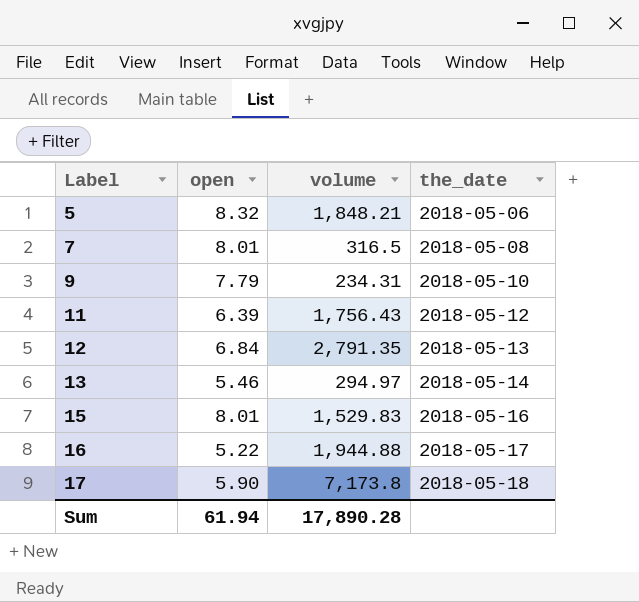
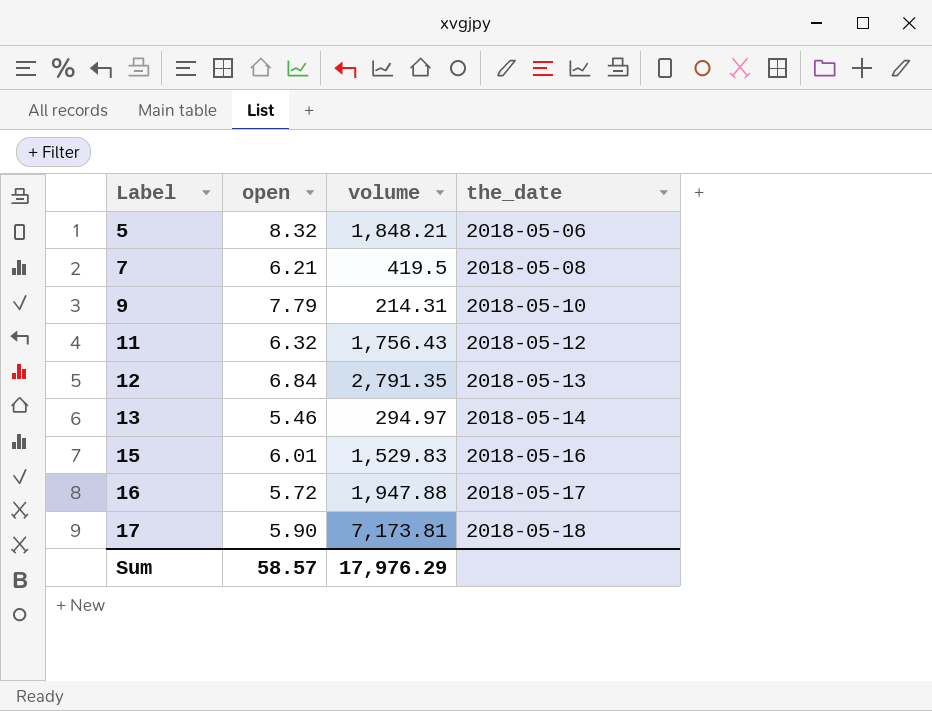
7 | open: 8.01 -> 6.21
7 | volume: 316.5 -> 419.5
9 | volume: 234.31 -> 214.31
11 | open: 6.39 -> 6.32
15 | open: 8.01 -> 6.01
16 | open: 5.22 -> 5.72
16 | volume: 1,944.88 -> 1,947.88
17 | volume: 7,173.8 -> 7,173.81
Sum | open: 61.94 -> 58.57
Sum | volume: 17,890.28 -> 17,976.29

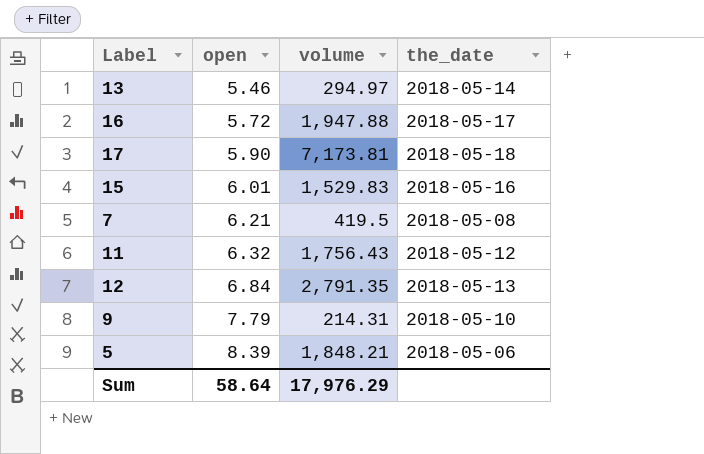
row order: Label ascending -> open ascending
5 | open: 8.32 -> 8.39
Sum | open: 58.57 -> 58.64

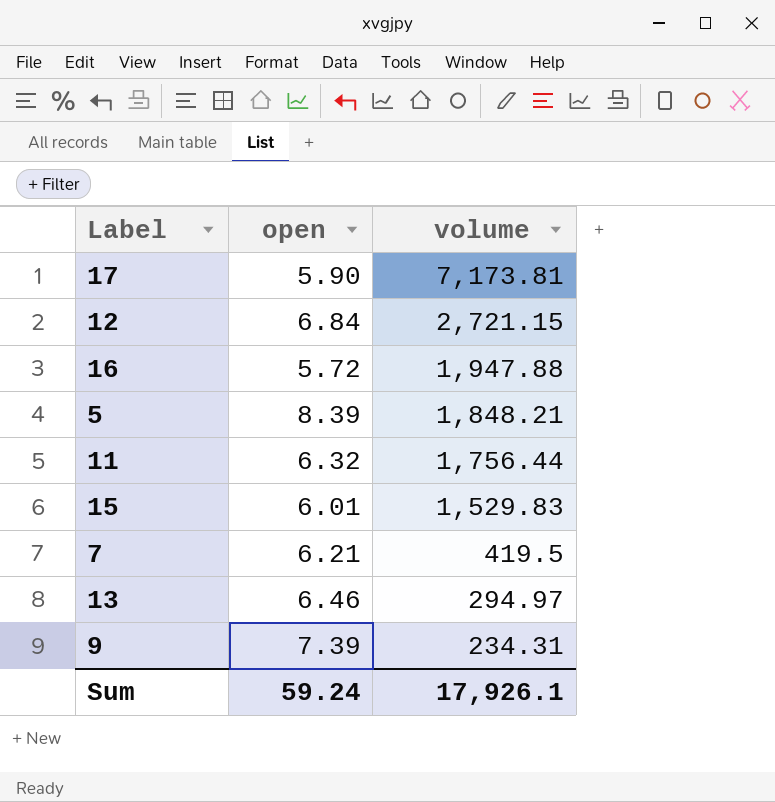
row order: open ascending -> volume descending
column the_date | position: 4 -> none
12 | volume: 2,791.35 -> 2,721.15
11 | volume: 1,756.43 -> 1,756.44
13 | open: 5.46 -> 6.46
9 | open: 7.79 -> 7.39
9 | volume: 214.31 -> 234.31
Sum | open: 58.64 -> 59.24
Sum | volume: 17,976.29 -> 17,926.1

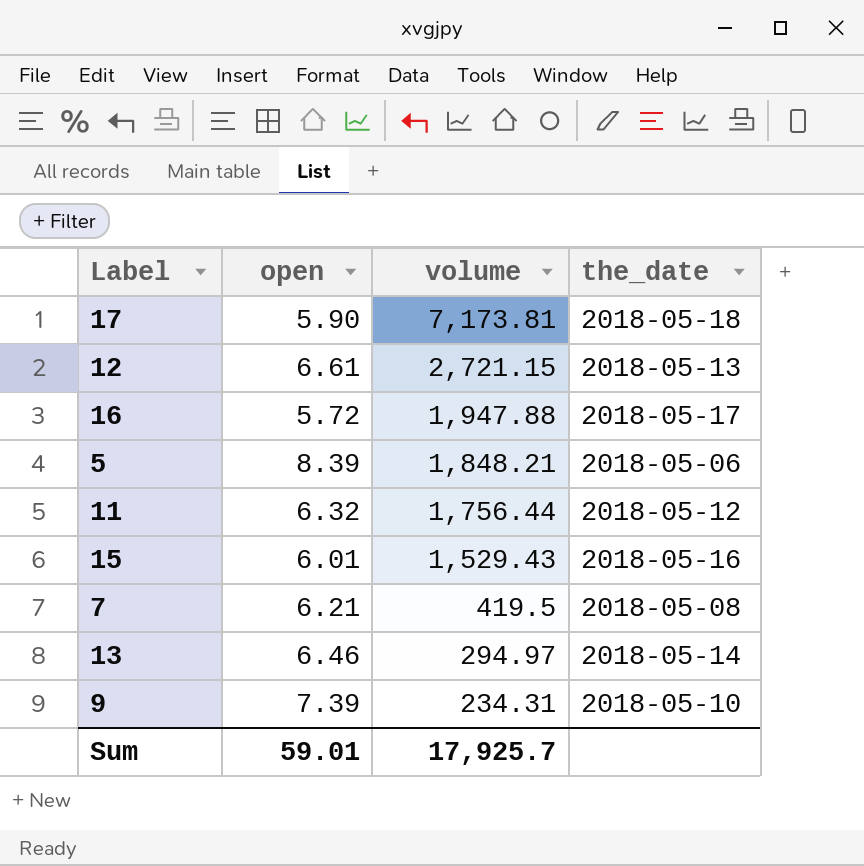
column the_date | position: none -> 4
12 | open: 6.84 -> 6.61
15 | volume: 1,529.83 -> 1,529.43
Sum | open: 59.24 -> 59.01
Sum | volume: 17,926.1 -> 17,925.7

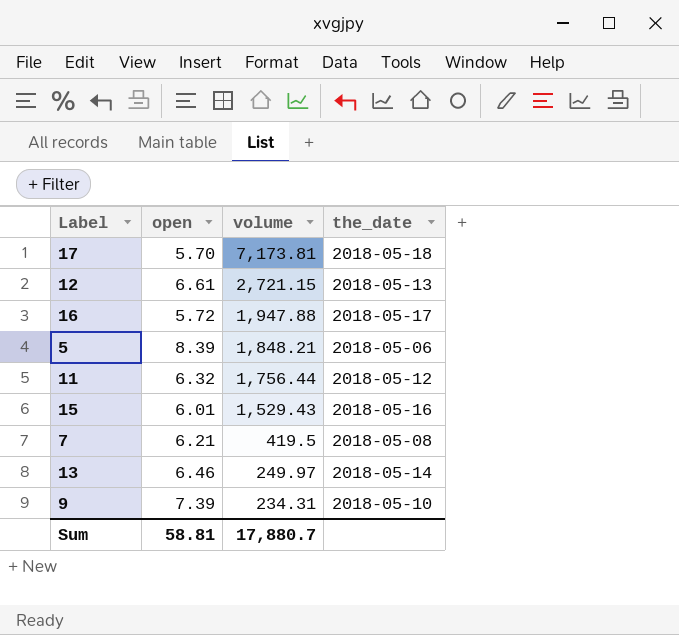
17 | open: 5.90 -> 5.70
13 | volume: 294.97 -> 249.97
Sum | open: 59.01 -> 58.81
Sum | volume: 17,925.7 -> 17,880.7

